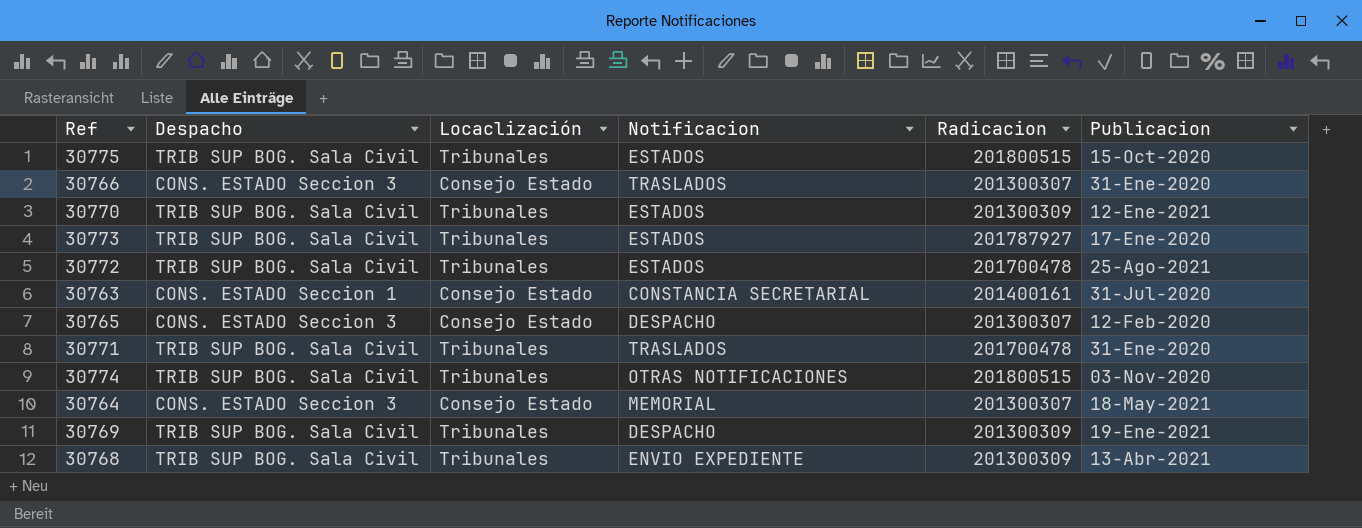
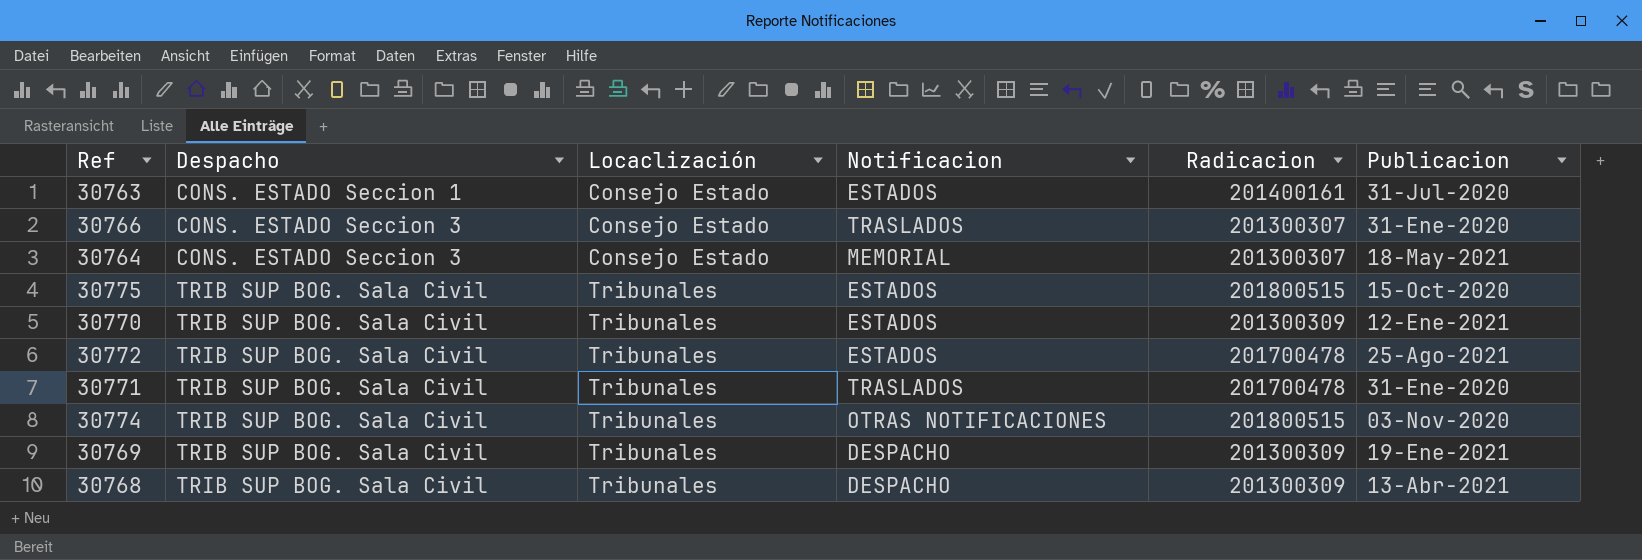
row order: none -> Despacho ascending
row 30773: TRIB SUP BOG. Sala Civil | Tribunales | ESTADOS | 201787927 | 17-Ene-2020 -> none
row 30765: CONS. ESTADO Seccion 3 | Consejo Estado | DESPACHO | 201300307 | 12-Feb-2020 -> none
30763 | Notificacion: CONSTANCIA SECRETARIAL -> ESTADOS
30768 | Notificacion: ENVIO EXPEDIENTE -> DESPACHO

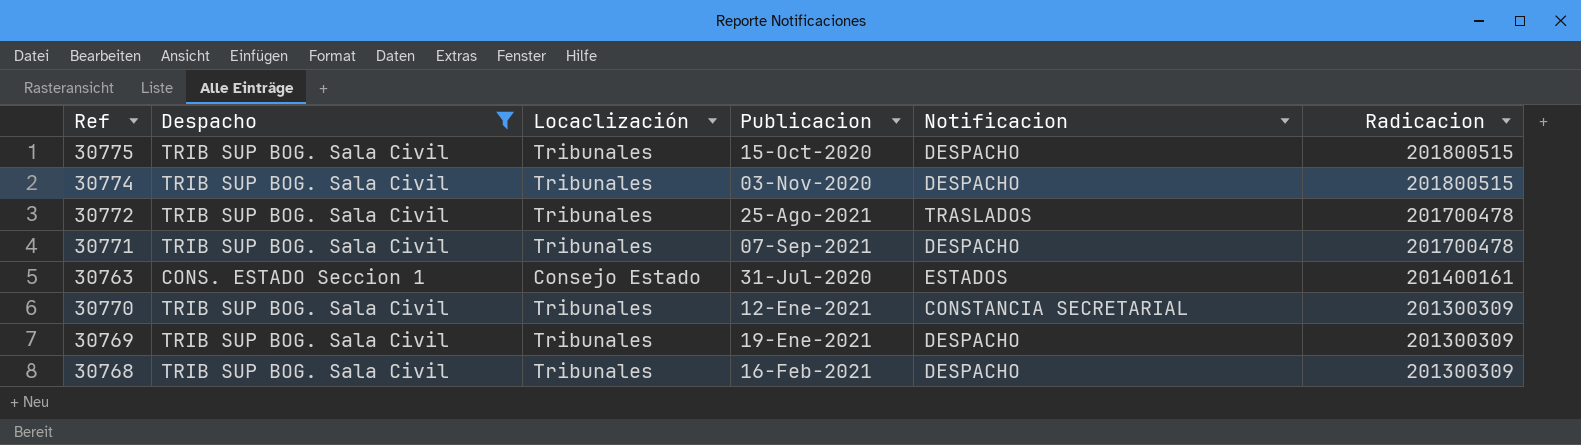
filter: none -> Despacho != CONS. ESTADO Seccion 3
row order: Despacho ascending -> Radicacion descending
column Publicacion | position: 6 -> 4
30775 | Notificacion: ESTADOS -> DESPACHO
30774 | Notificacion: OTRAS NOTIFICACIONES -> DESPACHO
30772 | Notificacion: ESTADOS -> TRASLADOS
30771 | Publicacion: 31-Ene-2020 -> 07-Sep-2021
30771 | Notificacion: TRASLADOS -> DESPACHO
30770 | Notificacion: ESTADOS -> CONSTANCIA SECRETARIAL
30768 | Publicacion: 13-Abr-2021 -> 16-Feb-2021

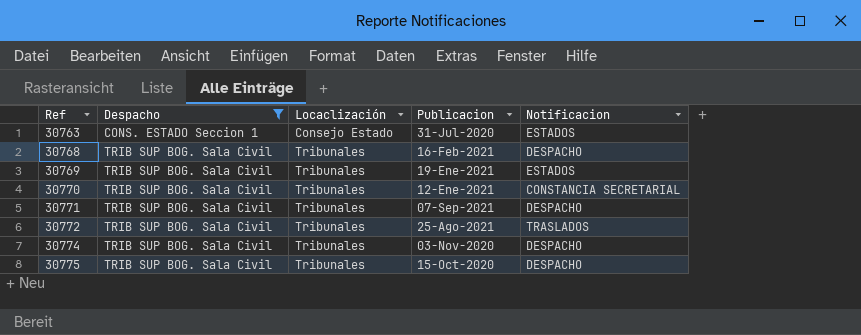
row order: Radicacion descending -> Ref ascending
column Radicacion | position: 6 -> none
30769 | Notificacion: DESPACHO -> ESTADOS

